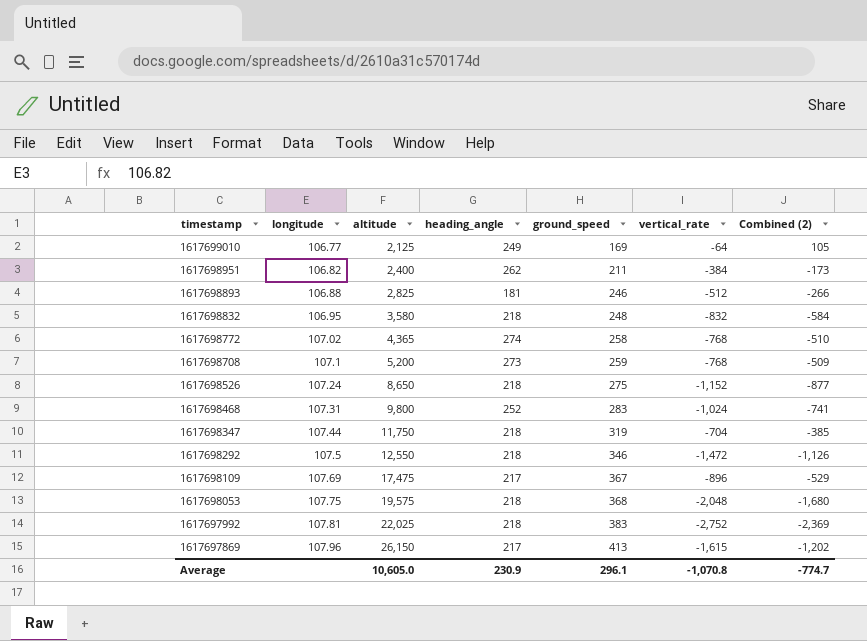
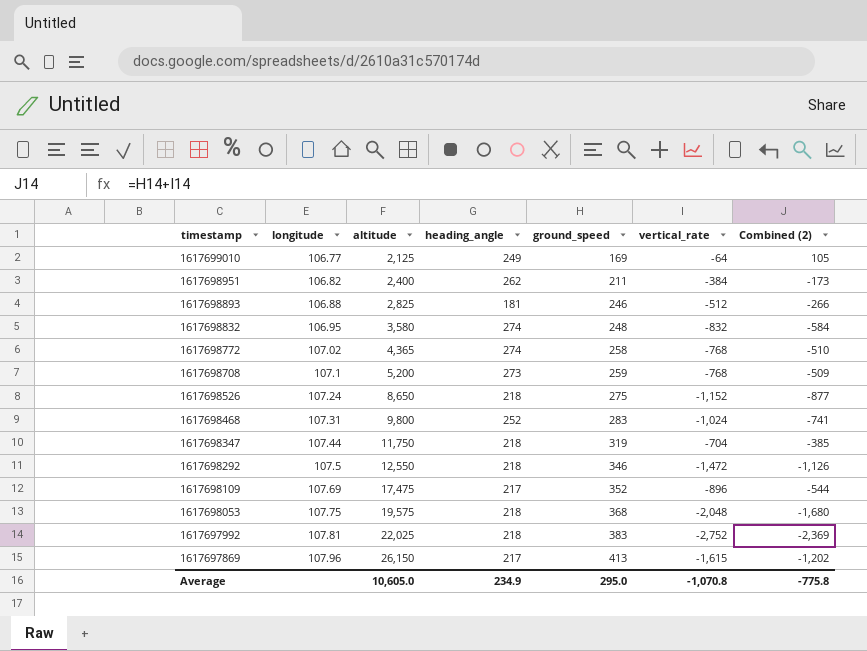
1617698832 | heading_angle: 218 -> 274
1617698109 | ground_speed: 367 -> 352
1617698109 | Combined (2): -529 -> -544
Average | heading_angle: 230.9 -> 234.9
Average | ground_speed: 296.1 -> 295.0
Average | Combined (2): -774.7 -> -775.8

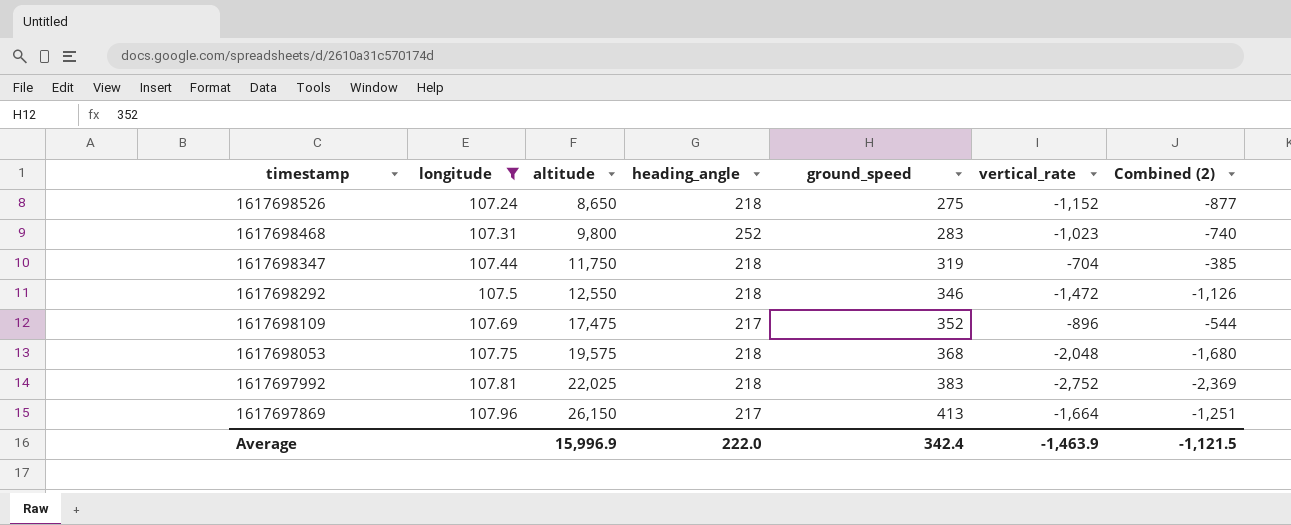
filter: none -> longitude >= 107.24
1617698468 | vertical_rate: -1,024 -> -1,023
1617698468 | Combined (2): -741 -> -740
1617697869 | vertical_rate: -1,615 -> -1,664
1617697869 | Combined (2): -1,202 -> -1,251
Average | altitude: 10,605.0 -> 15,996.9
Average | heading_angle: 234.9 -> 222.0
Average | ground_speed: 295.0 -> 342.4
Average | vertical_rate: -1,070.8 -> -1,463.9
Average | Combined (2): -775.8 -> -1,121.5

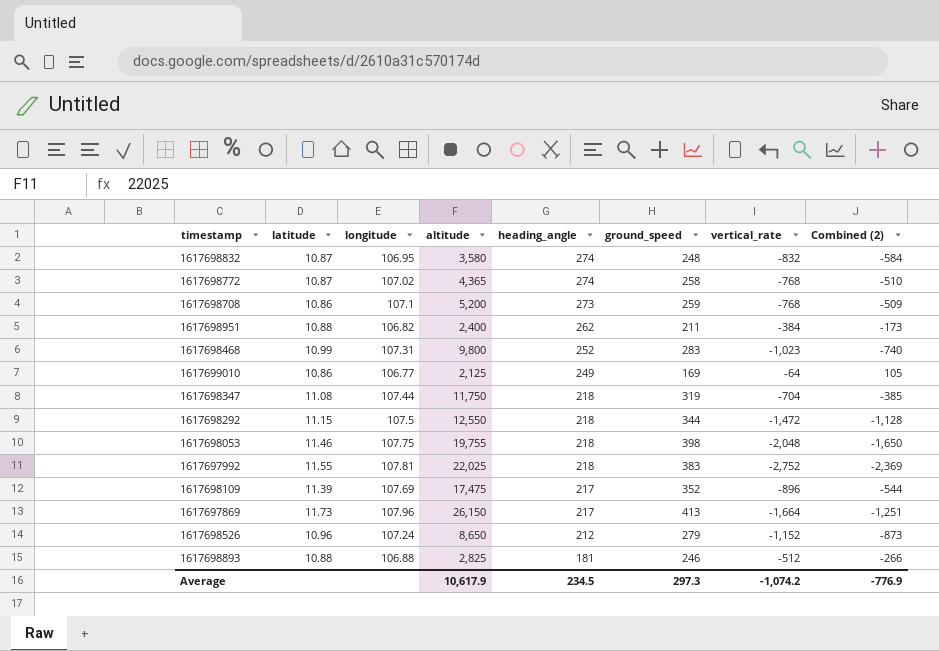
filter: longitude >= 107.24 -> none
row order: timestamp descending -> heading_angle descending
column latitude | position: none -> 2
1617698292 | ground_speed: 346 -> 344
1617698292 | Combined (2): -1,126 -> -1,128
1617698053 | altitude: 19,575 -> 19,755
1617698053 | ground_speed: 368 -> 398
1617698053 | Combined (2): -1,680 -> -1,650
1617698526 | heading_angle: 218 -> 212
1617698526 | ground_speed: 275 -> 279
1617698526 | Combined (2): -877 -> -873
Average | altitude: 15,996.9 -> 10,617.9
Average | heading_angle: 222.0 -> 234.5
Average | ground_speed: 342.4 -> 297.3
Average | vertical_rate: -1,463.9 -> -1,074.2
Average | Combined (2): -1,121.5 -> -776.9

